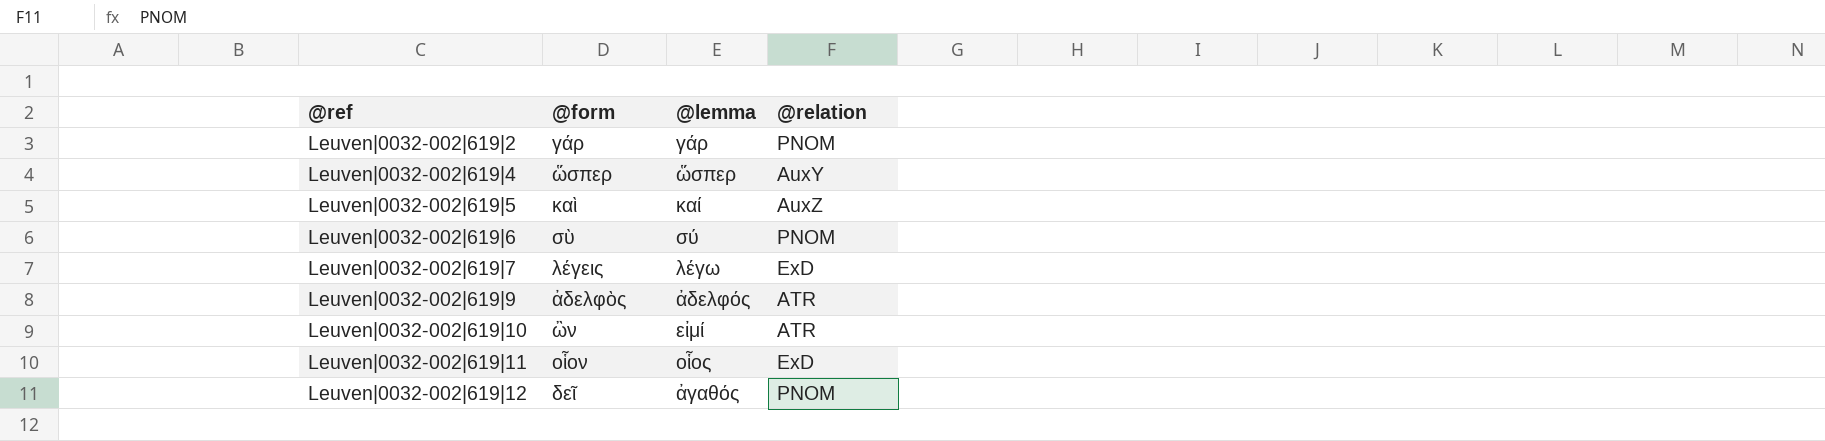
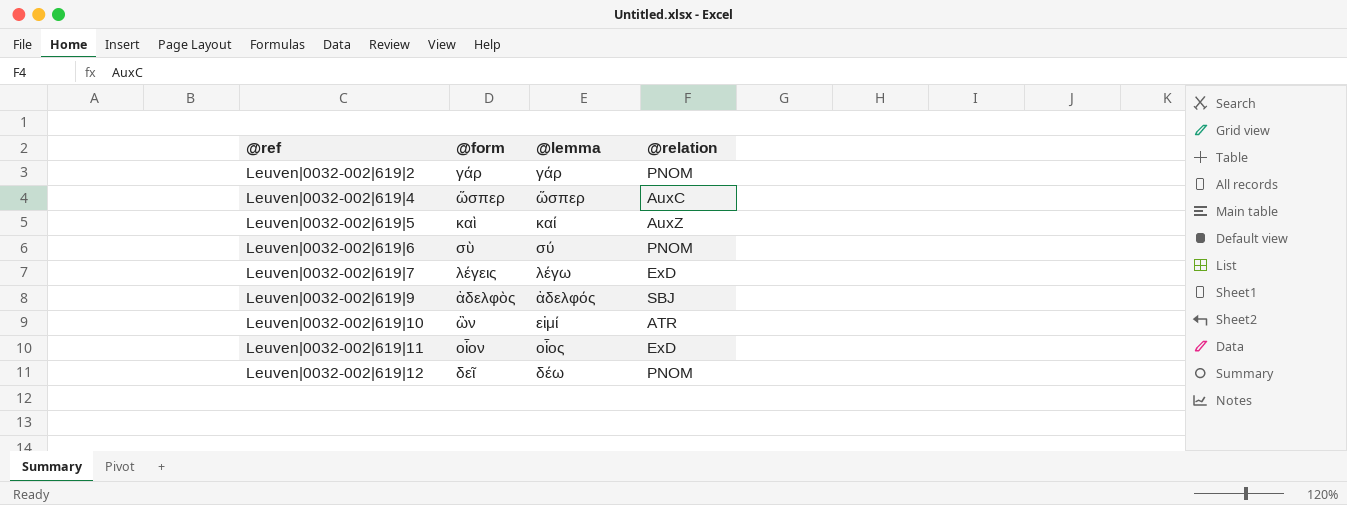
Leuven|0032-002|619|4 | @relation: AuxY -> AuxC
Leuven|0032-002|619|9 | @relation: ATR -> SBJ
Leuven|0032-002|619|12 | @lemma: ἀγαθός -> δέω

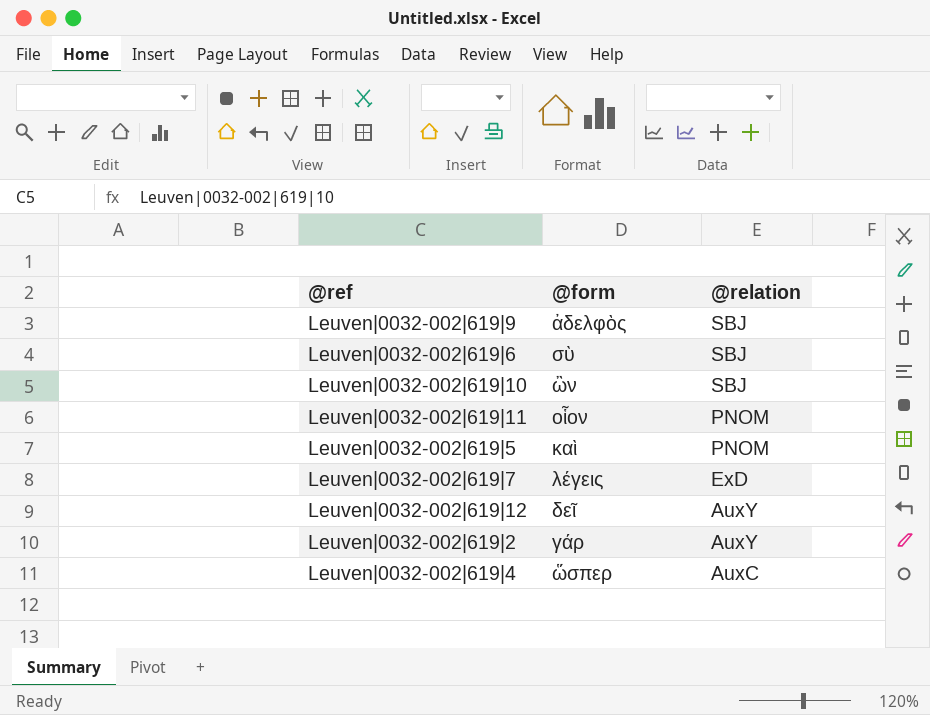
row order: @ref ascending -> @relation descending
column @lemma | position: 3 -> none
Leuven|0032-002|619|6 | @relation: PNOM -> SBJ
Leuven|0032-002|619|10 | @relation: ATR -> SBJ
Leuven|0032-002|619|11 | @relation: ExD -> PNOM
Leuven|0032-002|619|5 | @relation: AuxZ -> PNOM
Leuven|0032-002|619|12 | @relation: PNOM -> AuxY
Leuven|0032-002|619|2 | @relation: PNOM -> AuxY

